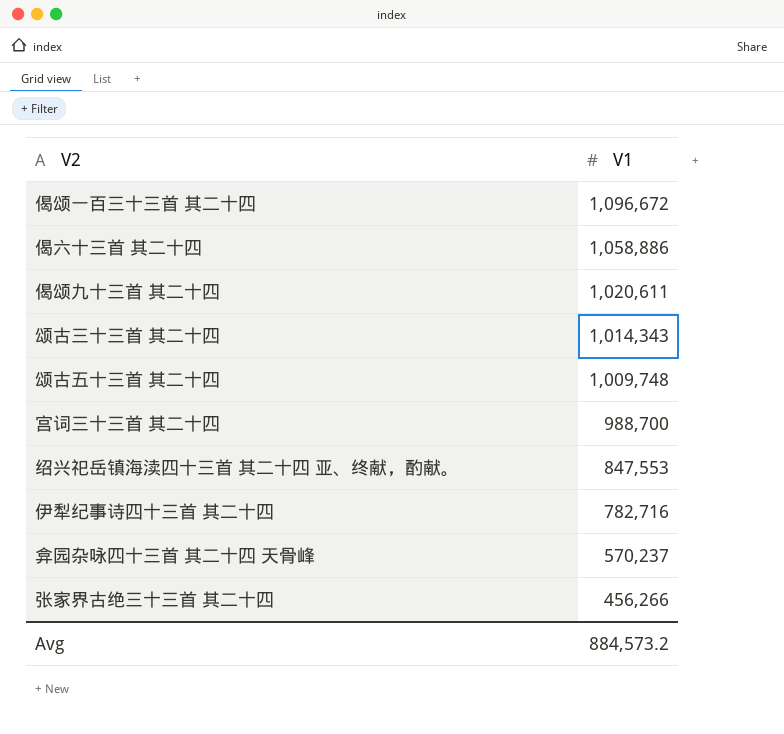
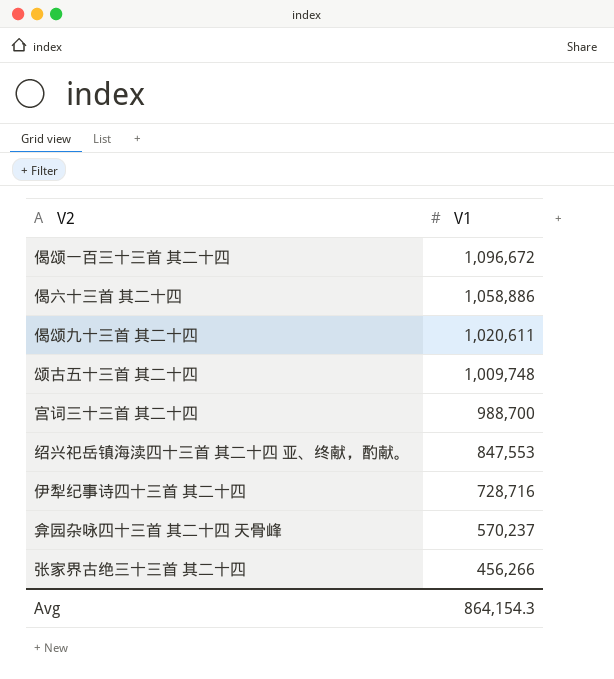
row 颂古三十三首 其二十四: 1,014,343 -> none
伊犁纪事诗四十三首 其二十四 | V1: 782,716 -> 728,716
Avg | V1: 884,573.2 -> 864,154.3

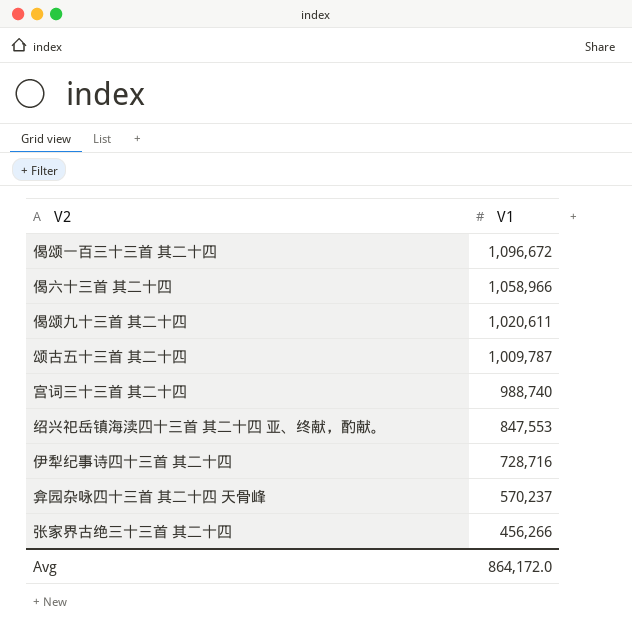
偈六十三首 其二十四 | V1: 1,058,886 -> 1,058,966
颂古五十三首 其二十四 | V1: 1,009,748 -> 1,009,787
宫词三十三首 其二十四 | V1: 988,700 -> 988,740
Avg | V1: 864,154.3 -> 864,172.0

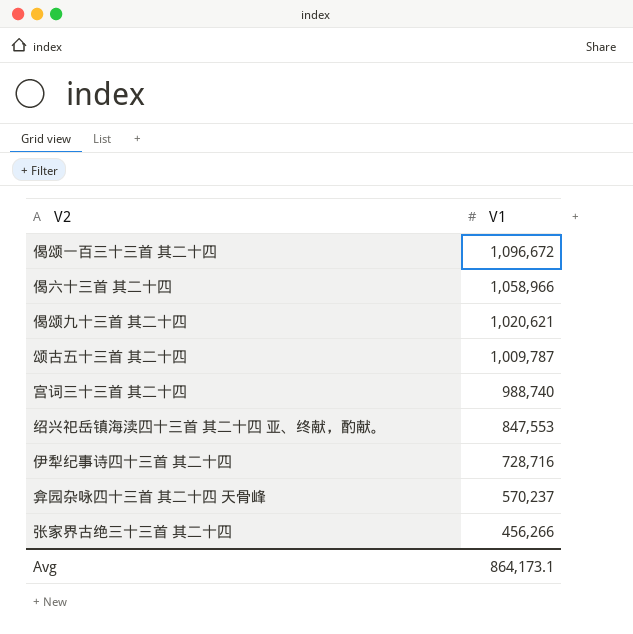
偈颂九十三首 其二十四 | V1: 1,020,611 -> 1,020,621
Avg | V1: 864,172.0 -> 864,173.1

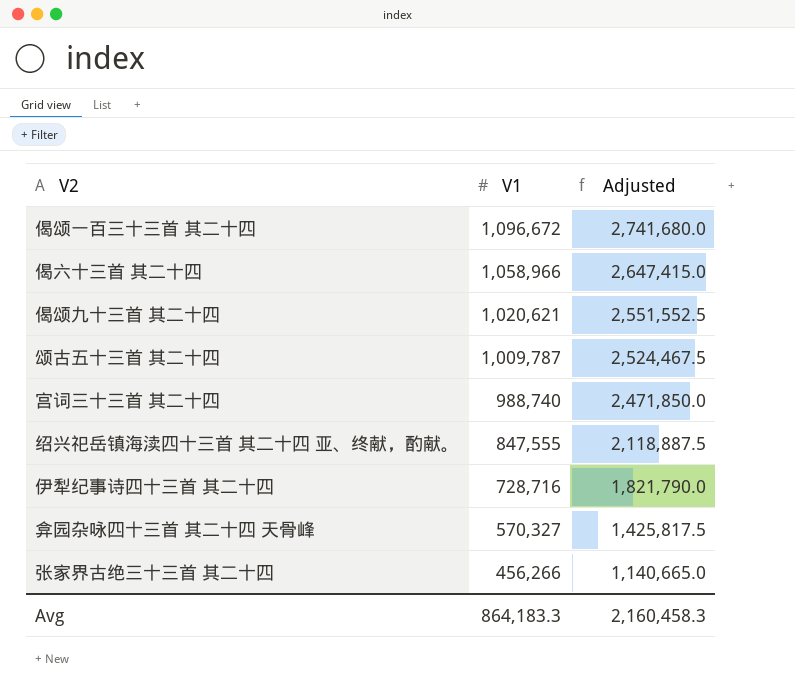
column Adjusted | formula: none -> [V1] * 2.5
绍兴祀岳镇海渎四十三首 其二十四 亚、终献，酌献。 | V1: 847,553 -> 847,555
弇园杂咏四十三首 其二十四 天骨峰 | V1: 570,237 -> 570,327
Avg | V1: 864,173.1 -> 864,183.3

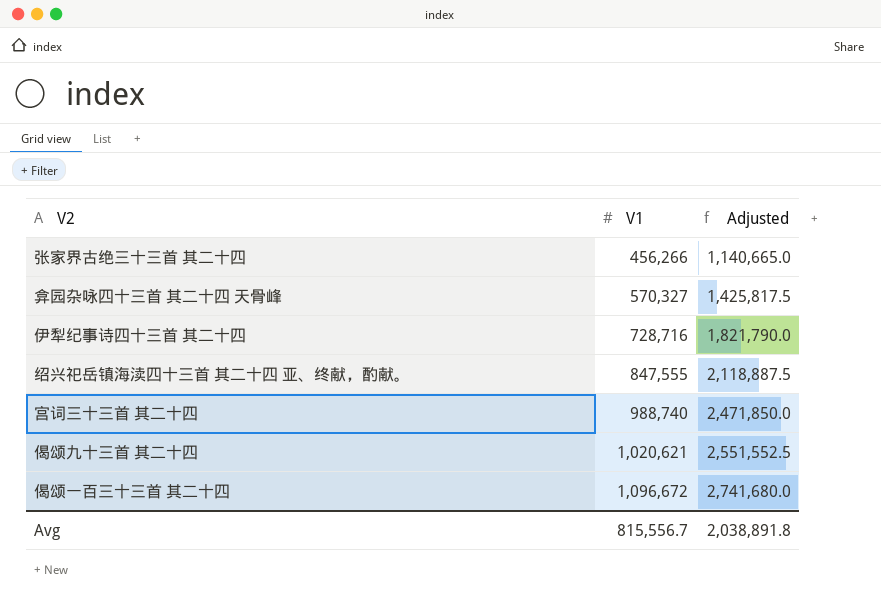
row order: V1 descending -> V1 ascending
row 偈六十三首 其二十四: 1,058,966 | 2,647,415.0 -> none
row 颂古五十三首 其二十四: 1,009,787 | 2,524,467.5 -> none
Avg | V1: 864,183.3 -> 815,556.7
Avg | Adjusted: 2,160,458.3 -> 2,038,891.8

